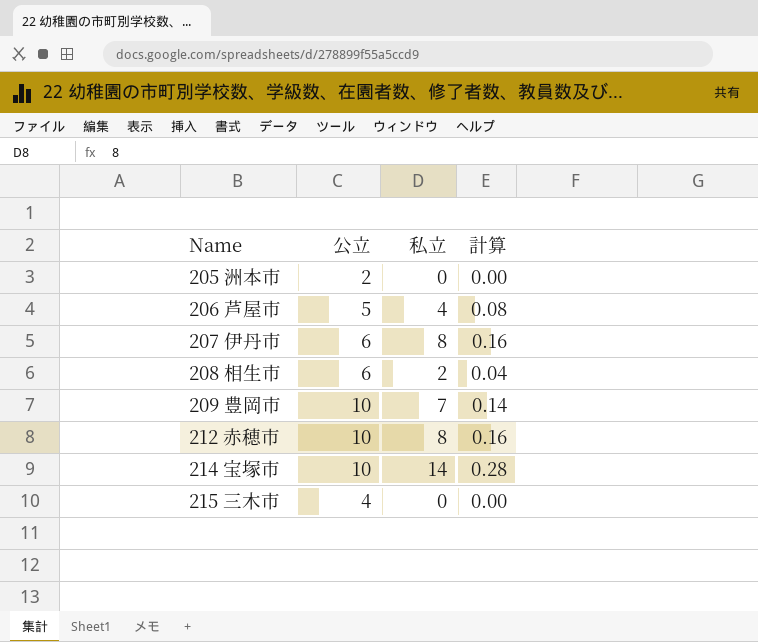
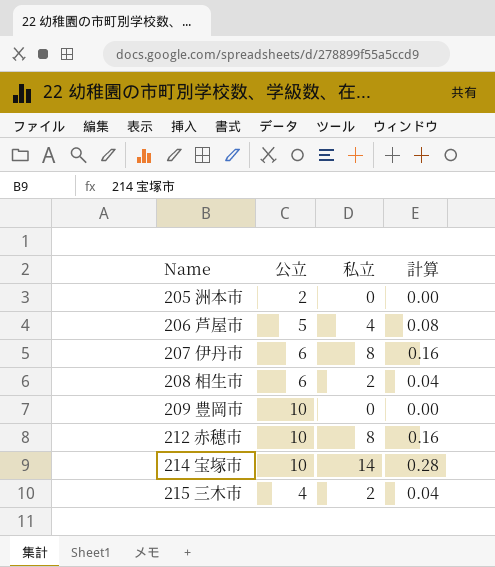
209 豊岡市 | 私立: 7 -> 0
209 豊岡市 | 計算: 0.14 -> 0.00
215 三木市 | 私立: 0 -> 2
215 三木市 | 計算: 0.00 -> 0.04

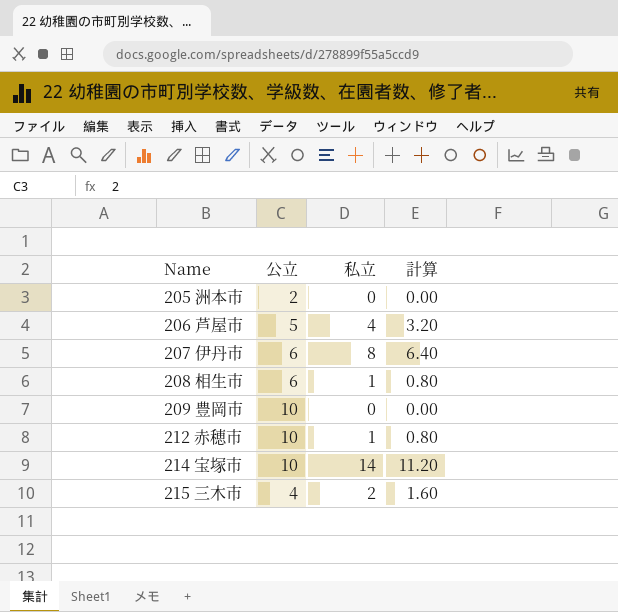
column 計算 | formula: [私立] * 0.02 -> [私立] * 0.8
208 相生市 | 私立: 2 -> 1
212 赤穂市 | 私立: 8 -> 1

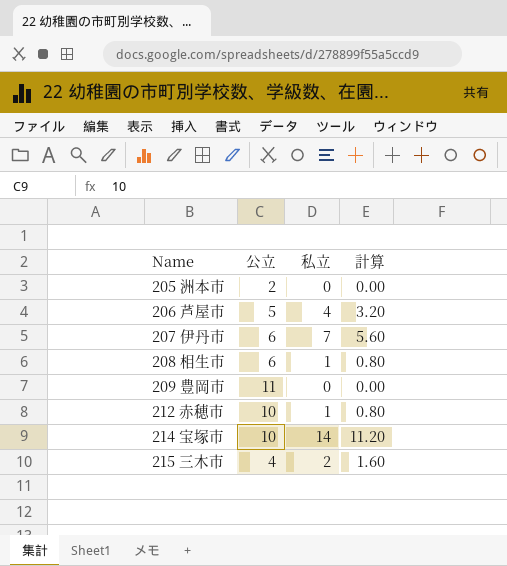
207 伊丹市 | 私立: 8 -> 7
207 伊丹市 | 計算: 6.40 -> 5.60
209 豊岡市 | 公立: 10 -> 11

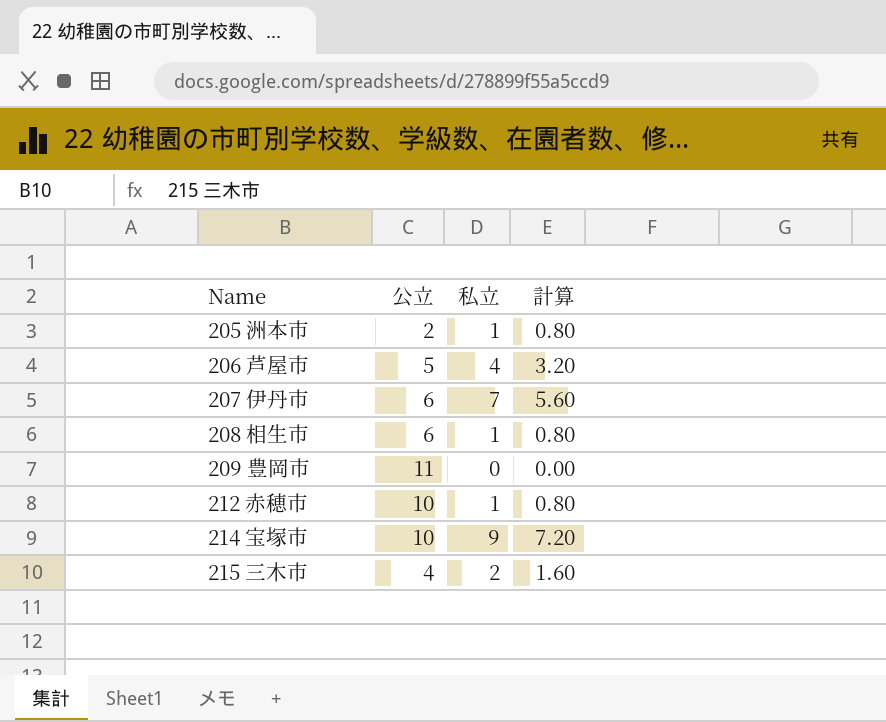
205 洲本市 | 私立: 0 -> 1
205 洲本市 | 計算: 0.00 -> 0.80
214 宝塚市 | 私立: 14 -> 9
214 宝塚市 | 計算: 11.20 -> 7.20

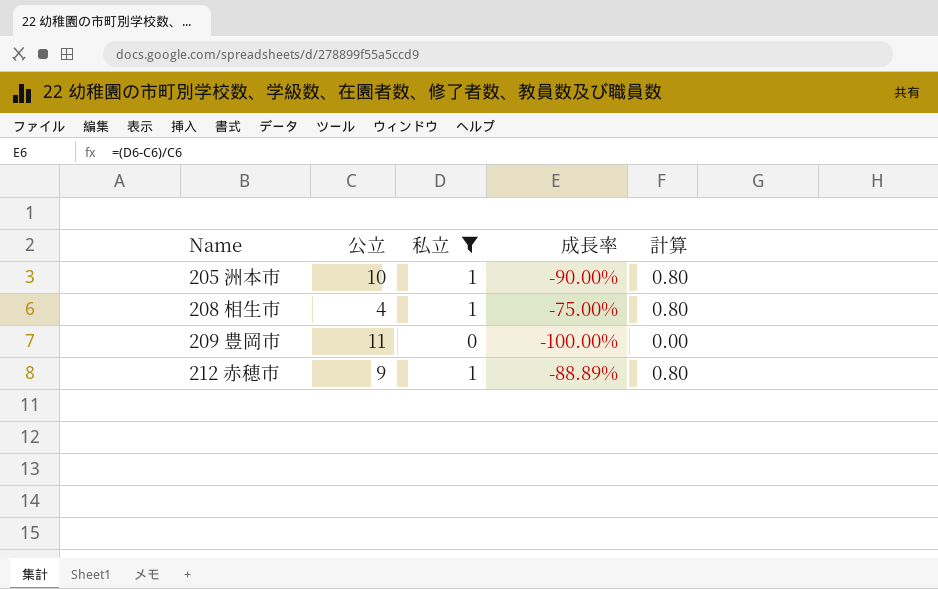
filter: none -> 私立 <= 1
column 成長率 | formula: none -> ([私立] - [公立]) / [公立]
205 洲本市 | 公立: 2 -> 10
208 相生市 | 公立: 6 -> 4
212 赤穂市 | 公立: 10 -> 9

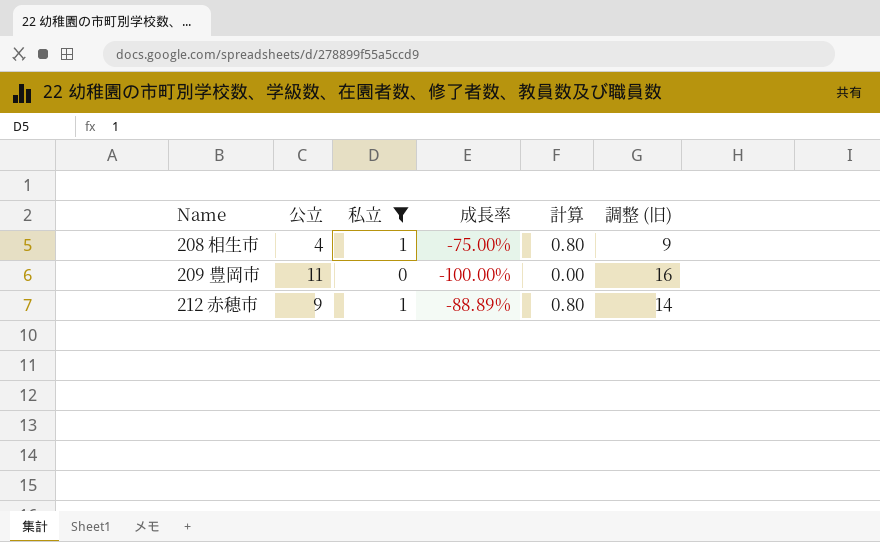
column 調整 (旧) | formula: none -> [公立] + 5
row 205 洲本市: 10 | 1 | -90.00% | 0.80 -> none

